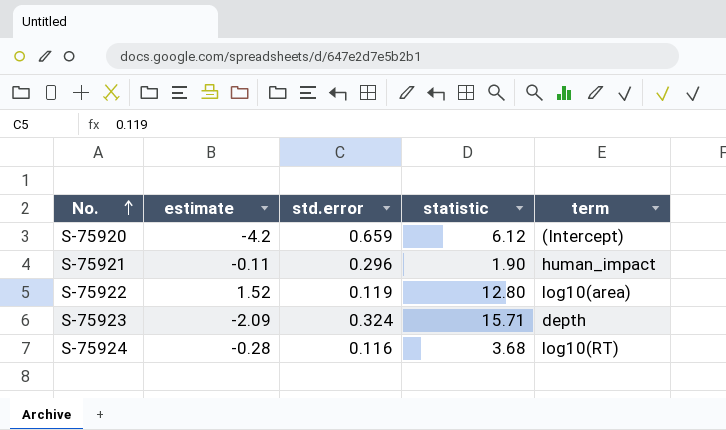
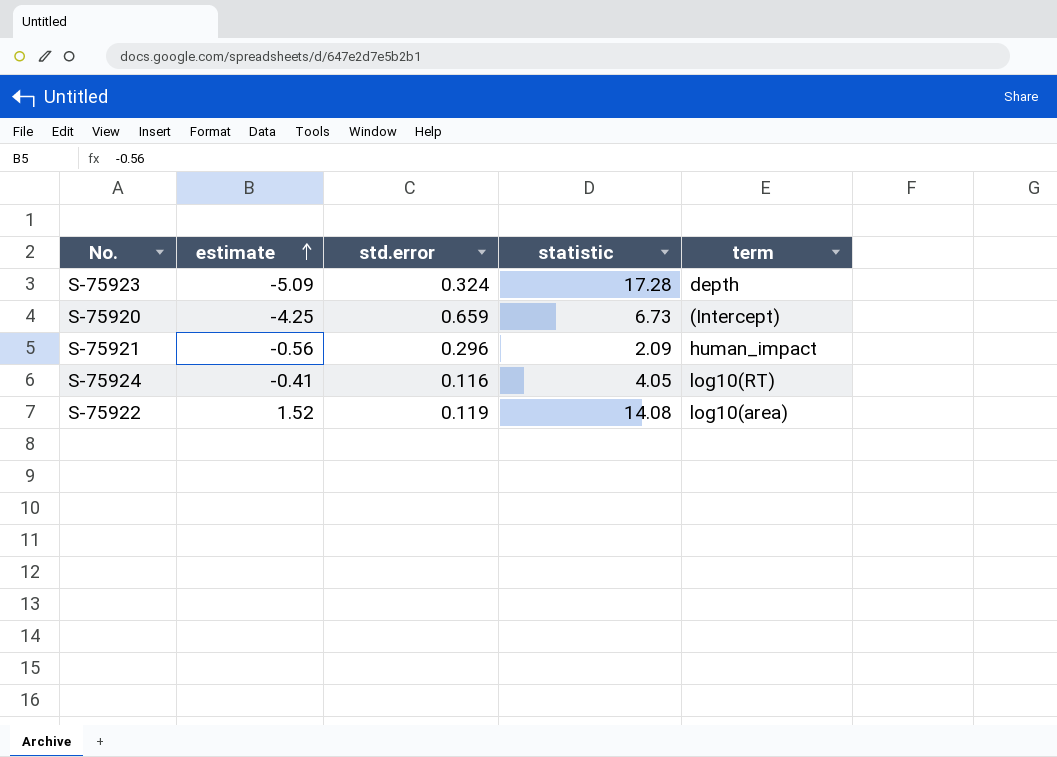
row order: No. ascending -> estimate ascending
S-75923 | estimate: -2.09 -> -5.09
S-75923 | statistic: 15.71 -> 17.28
S-75920 | estimate: -4.2 -> -4.25
S-75920 | statistic: 6.12 -> 6.73
S-75921 | estimate: -0.11 -> -0.56
S-75921 | statistic: 1.90 -> 2.09
S-75924 | estimate: -0.28 -> -0.41
S-75924 | statistic: 3.68 -> 4.05
S-75922 | statistic: 12.80 -> 14.08

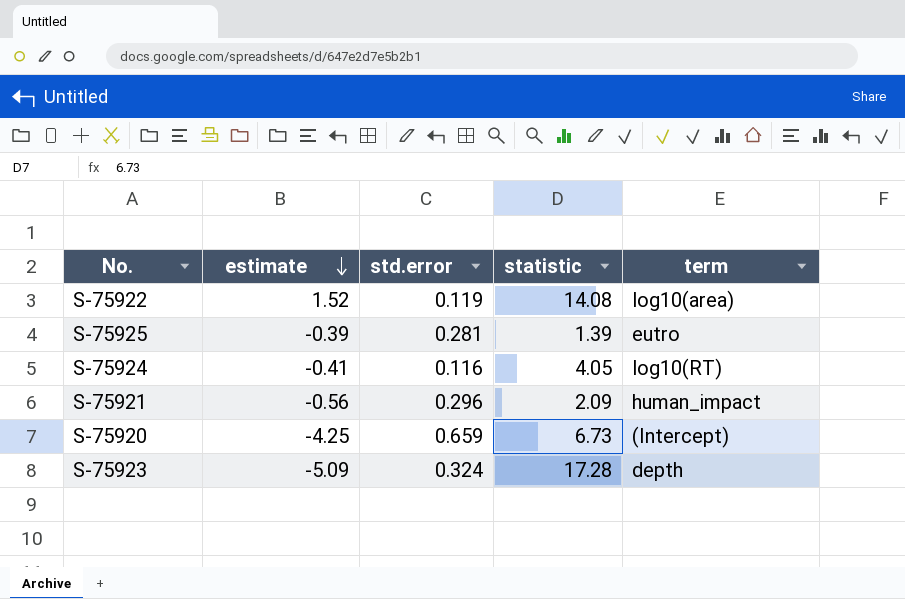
row order: estimate ascending -> estimate descending
row S-75925: none -> -0.39 | 0.281 | 1.39 | eutro

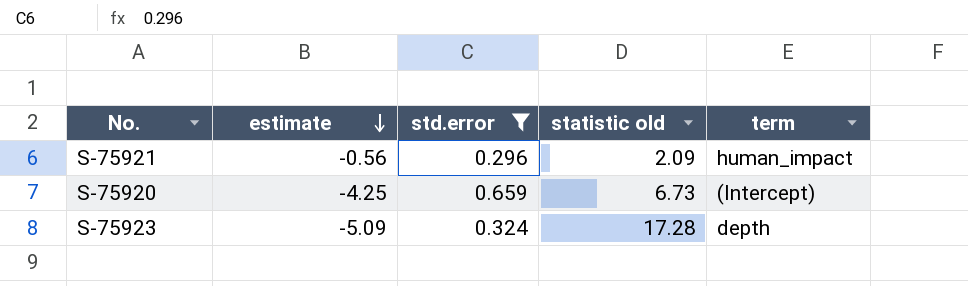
filter: none -> std.error >= 0.296
column name: statistic -> statistic old

